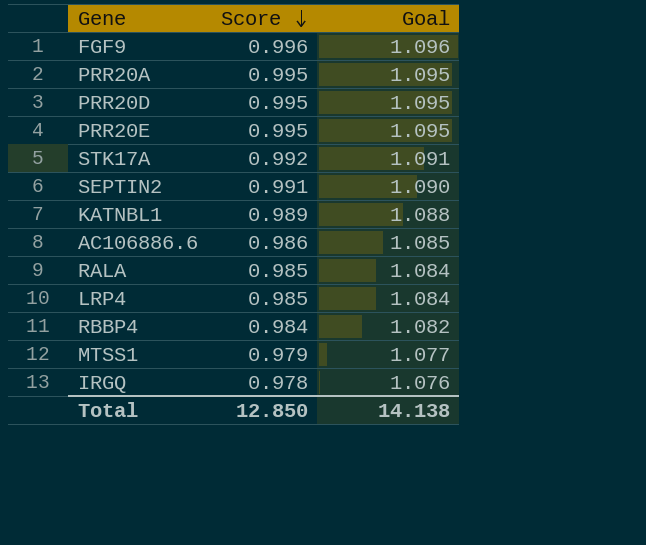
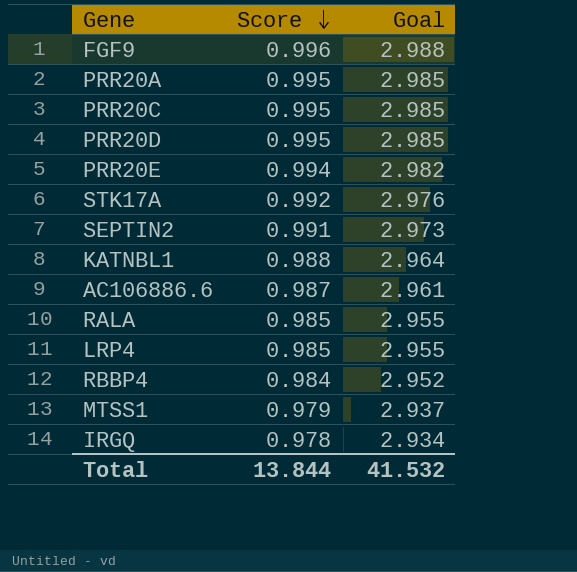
column Goal | formula: [Score] * 1.1 -> [Score] * 3
row PRR20C: none -> 0.995 | 2.985
PRR20E | Score: 0.995 -> 0.994
KATNBL1 | Score: 0.989 -> 0.988
AC106886.6 | Score: 0.986 -> 0.987
Total | Score: 12.850 -> 13.844
Total | Goal: 14.138 -> 41.532

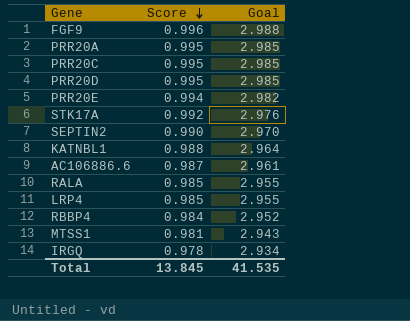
SEPTIN2 | Score: 0.991 -> 0.990
SEPTIN2 | Goal: 2.973 -> 2.970
MTSS1 | Score: 0.979 -> 0.981
MTSS1 | Goal: 2.937 -> 2.943
Total | Score: 13.844 -> 13.845
Total | Goal: 41.532 -> 41.535

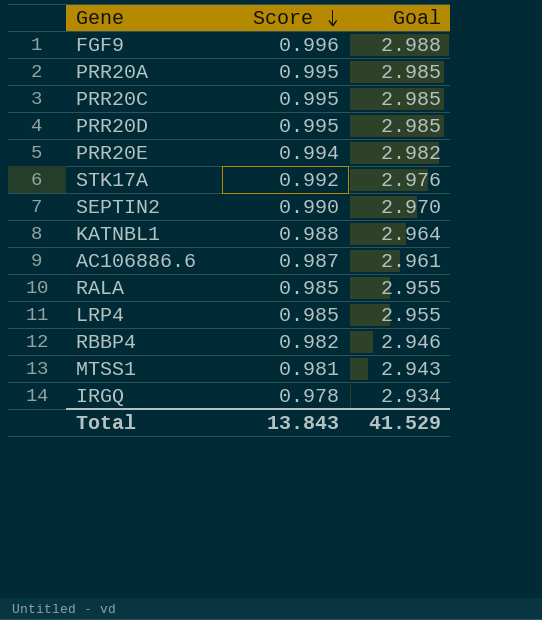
RBBP4 | Score: 0.984 -> 0.982
RBBP4 | Goal: 2.952 -> 2.946
Total | Score: 13.845 -> 13.843
Total | Goal: 41.535 -> 41.529

